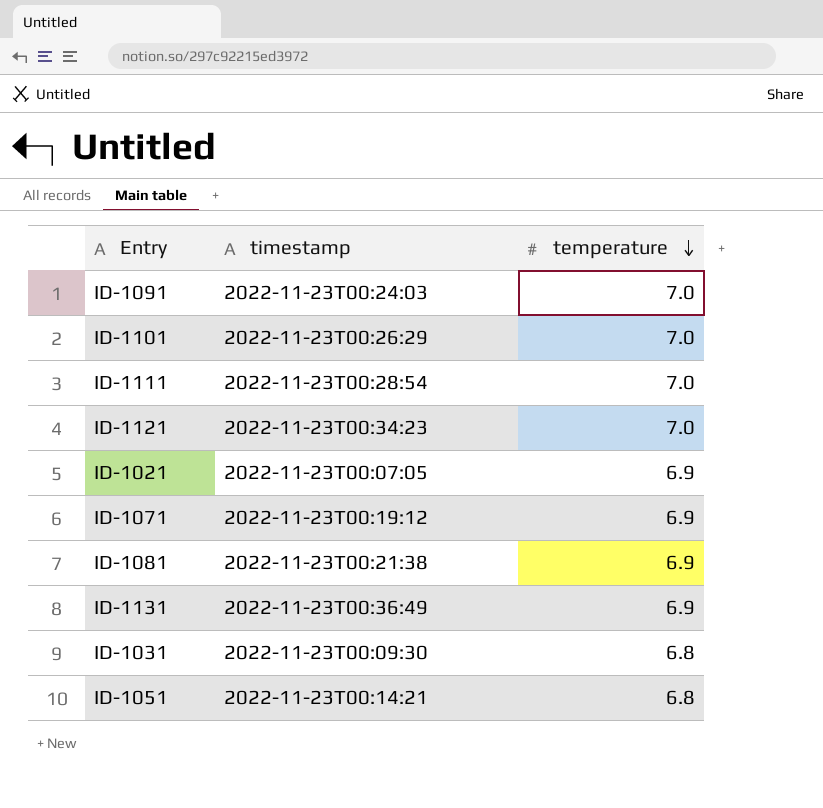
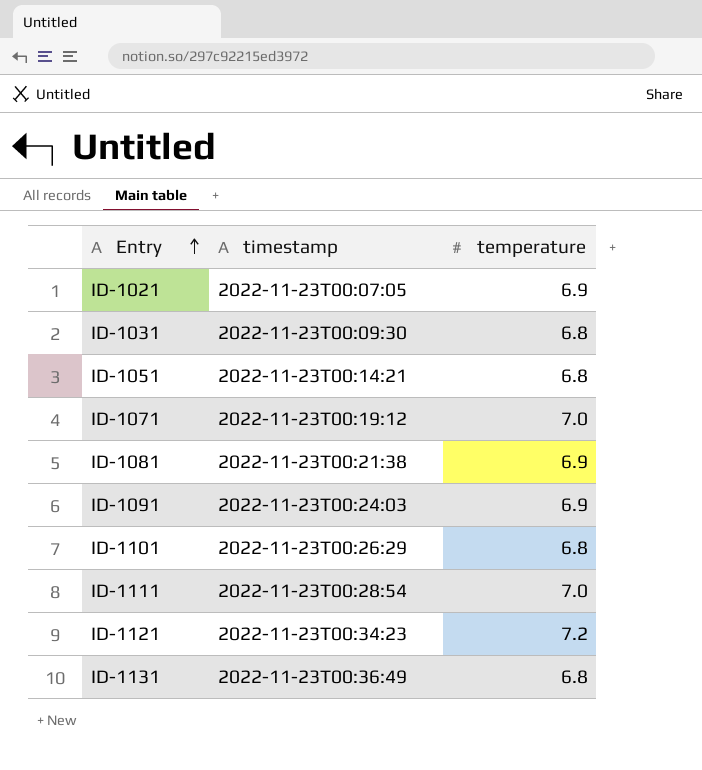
row order: temperature descending -> Entry ascending
ID-1071 | temperature: 6.9 -> 7.0
ID-1091 | temperature: 7.0 -> 6.9
ID-1101 | temperature: 7.0 -> 6.8
ID-1121 | temperature: 7.0 -> 7.2
ID-1131 | temperature: 6.9 -> 6.8

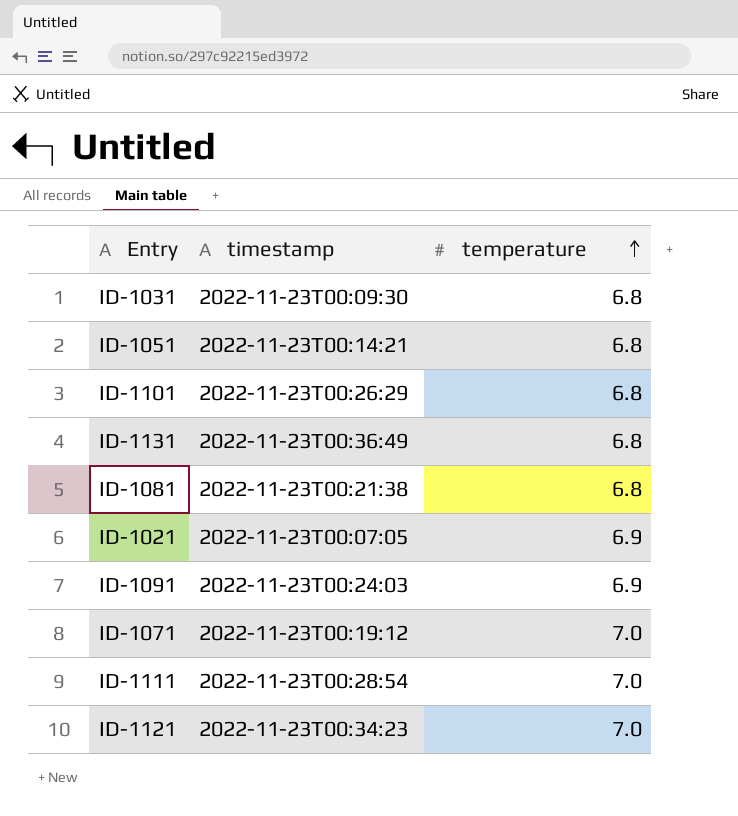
row order: Entry ascending -> temperature ascending
ID-1081 | temperature: 6.9 -> 6.8
ID-1121 | temperature: 7.2 -> 7.0

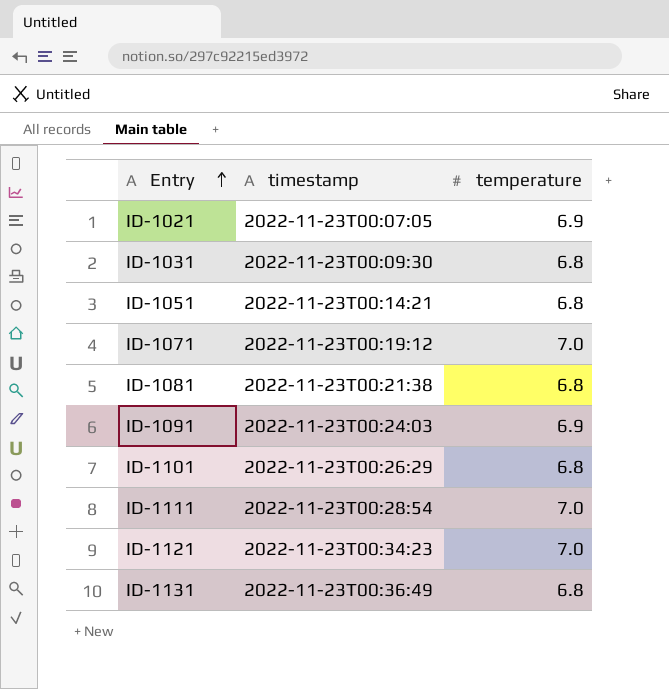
row order: temperature ascending -> Entry ascending

